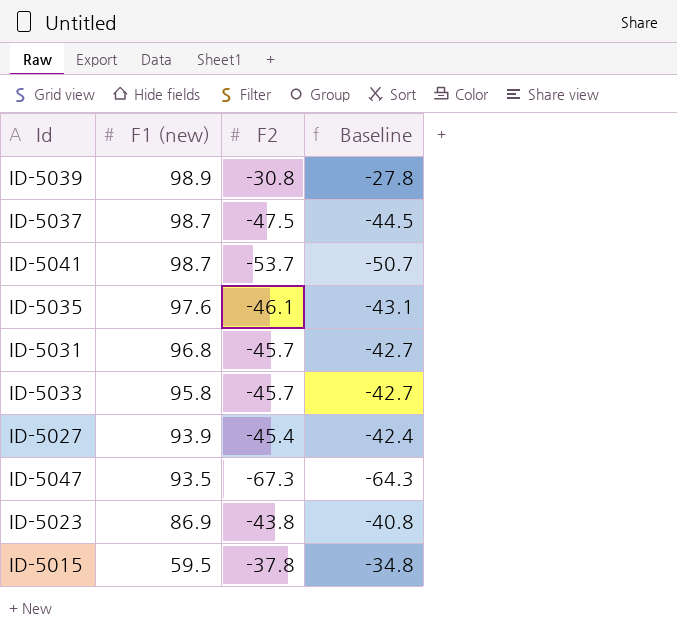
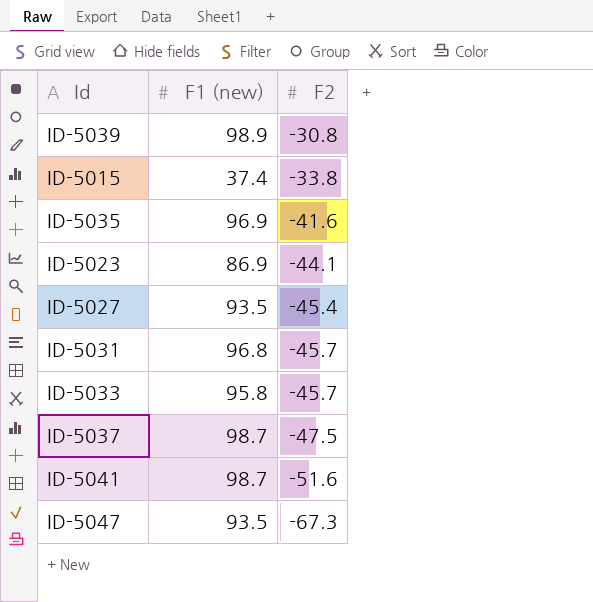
row order: F1 (new) descending -> F2 descending
column Baseline | formula: [F2] + 3 -> none
ID-5015 | F1 (new): 59.5 -> 37.4
ID-5015 | F2: -37.8 -> -33.8
ID-5035 | F1 (new): 97.6 -> 96.9
ID-5035 | F2: -46.1 -> -41.6
ID-5023 | F2: -43.8 -> -44.1
ID-5027 | F1 (new): 93.9 -> 93.5
ID-5041 | F2: -53.7 -> -51.6

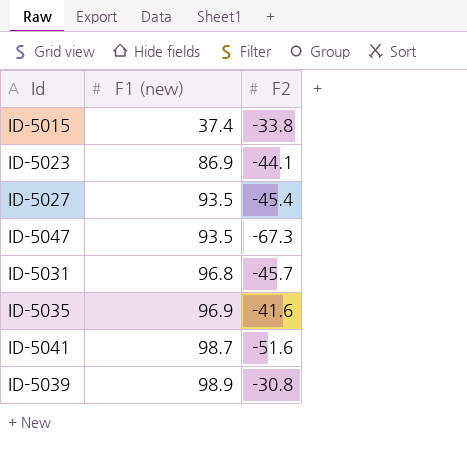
row order: F2 descending -> F1 (new) ascending
row ID-5033: 95.8 | -45.7 -> none
row ID-5037: 98.7 | -47.5 -> none

